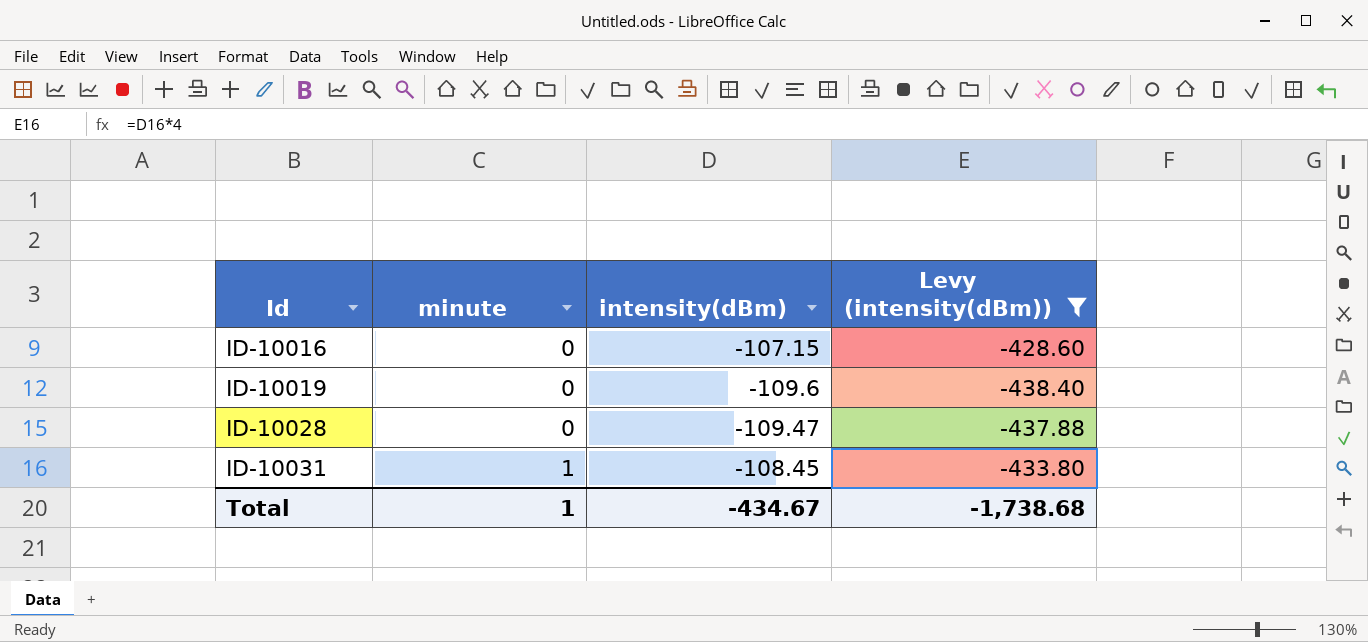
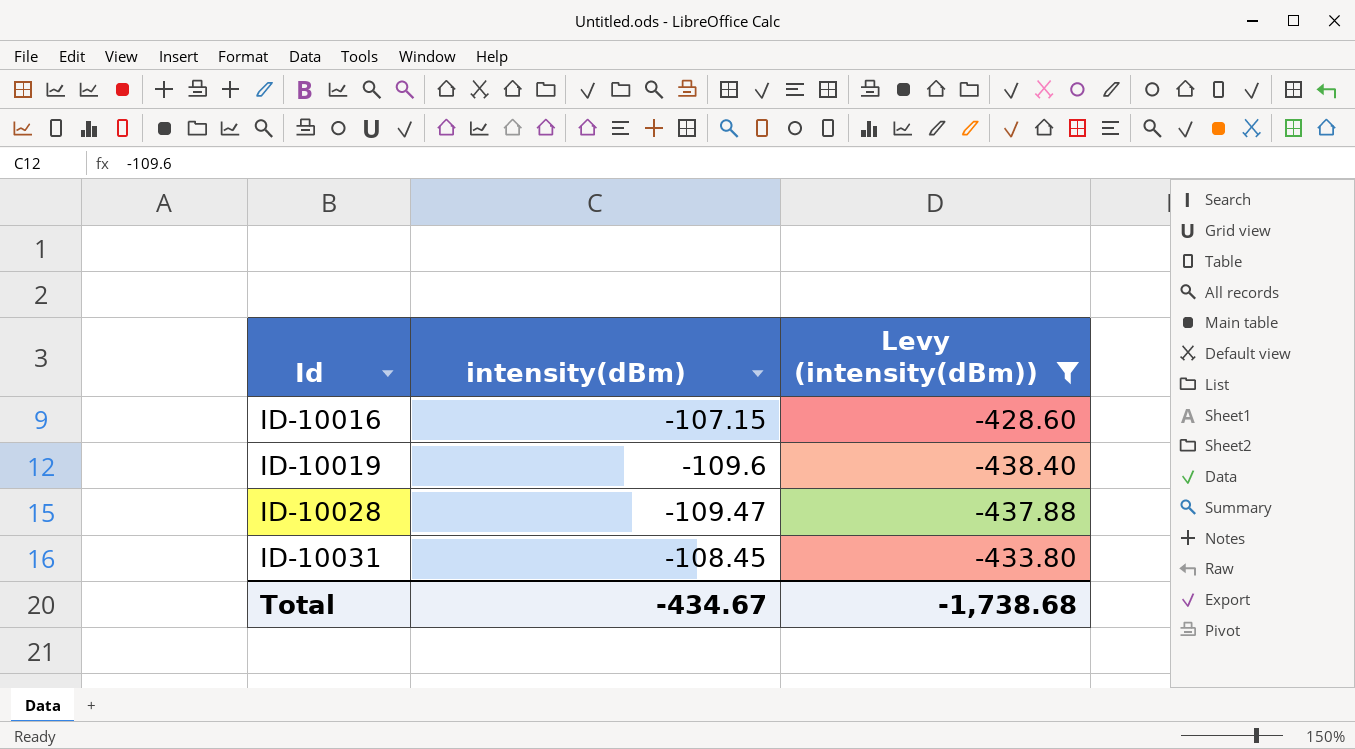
column minute | position: 2 -> none

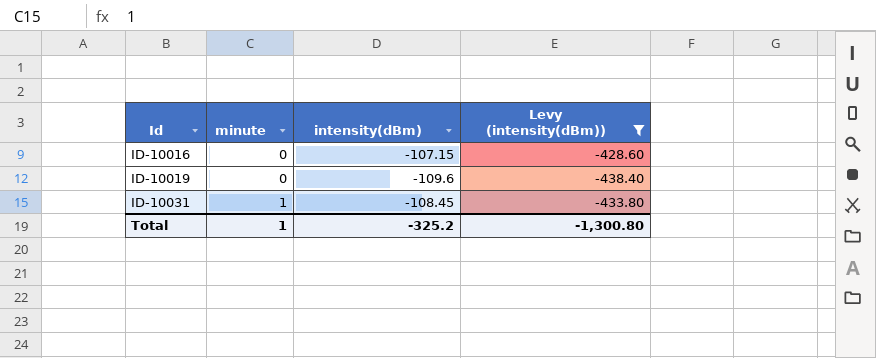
column minute | position: none -> 2
row ID-10028: -109.47 | -437.88 -> none
Total | intensity(dBm): -434.67 -> -325.2
Total | Levy (intensity(dBm)): -1,738.68 -> -1,300.80

